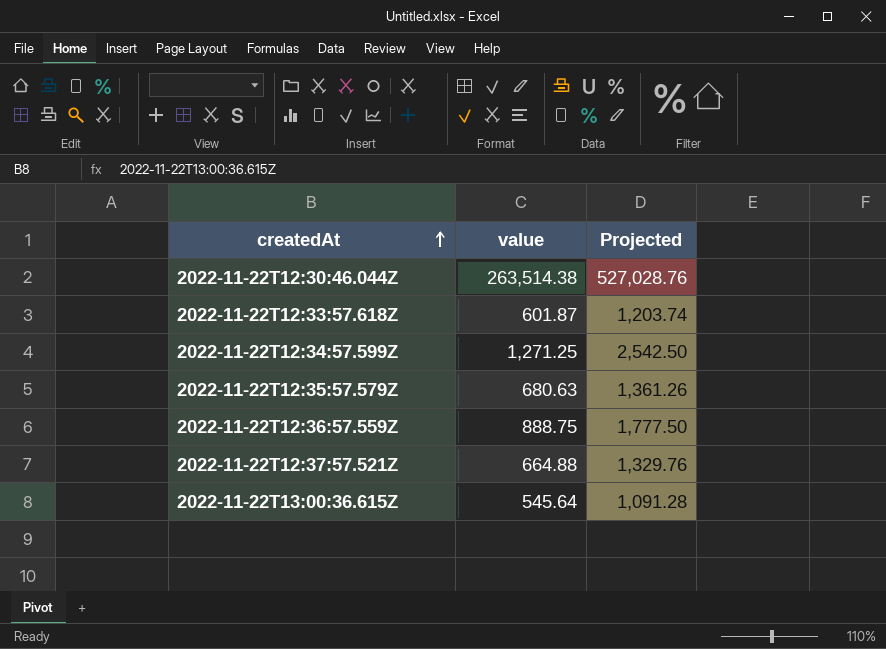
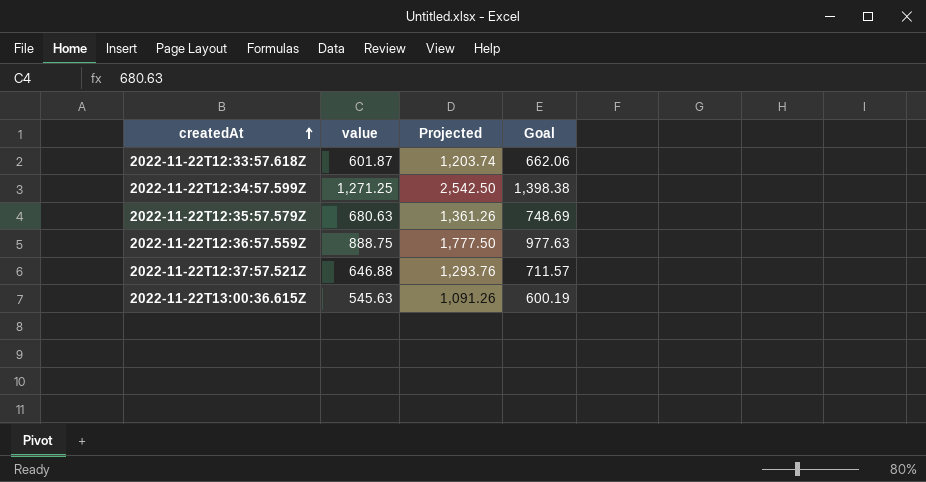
column Goal | formula: none -> [value] * 1.1
row 2022-11-22T12:30:46.044Z: 263,514.38 | 527,028.76 -> none
2022-11-22T12:37:57.521Z | value: 664.88 -> 646.88
2022-11-22T12:37:57.521Z | Projected: 1,329.76 -> 1,293.76
2022-11-22T13:00:36.615Z | value: 545.64 -> 545.63
2022-11-22T13:00:36.615Z | Projected: 1,091.28 -> 1,091.26

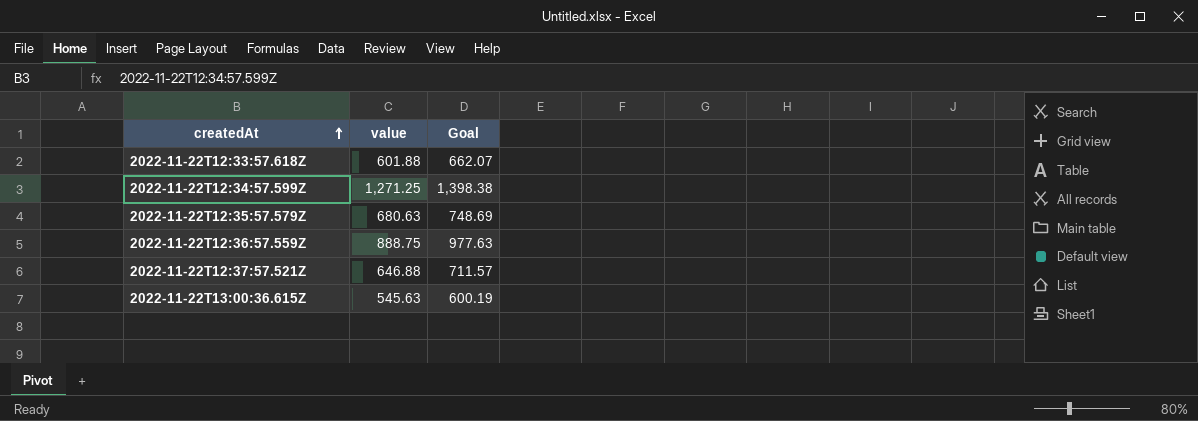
column Projected | formula: [value] * 2 -> none
2022-11-22T12:33:57.618Z | value: 601.87 -> 601.88
2022-11-22T12:33:57.618Z | Goal: 662.06 -> 662.07

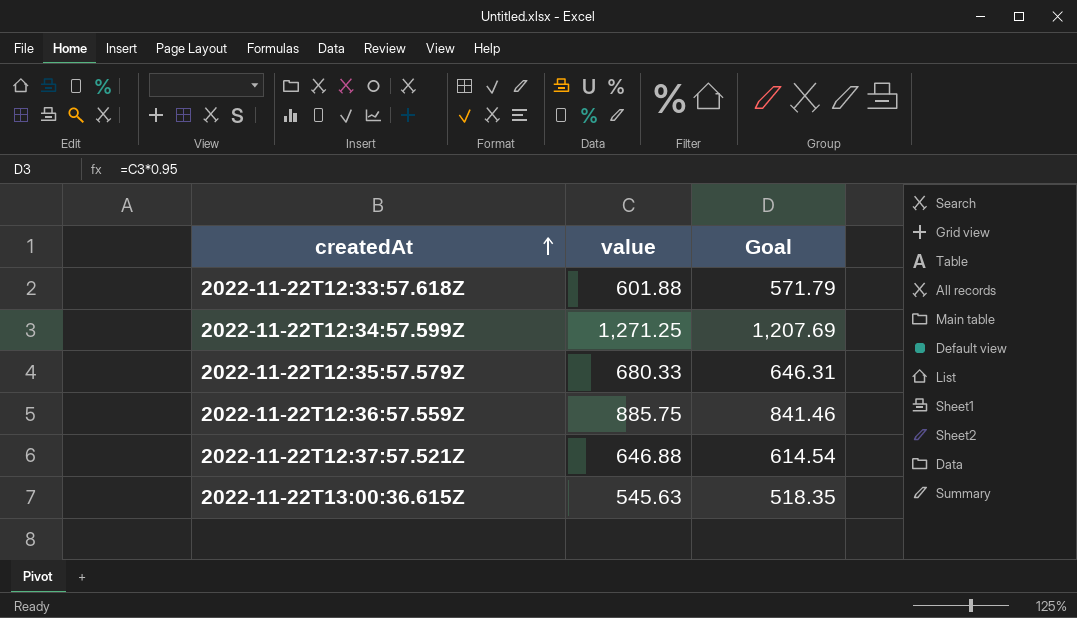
column Goal | formula: [value] * 1.1 -> [value] * 0.95
2022-11-22T12:35:57.579Z | value: 680.63 -> 680.33
2022-11-22T12:36:57.559Z | value: 888.75 -> 885.75

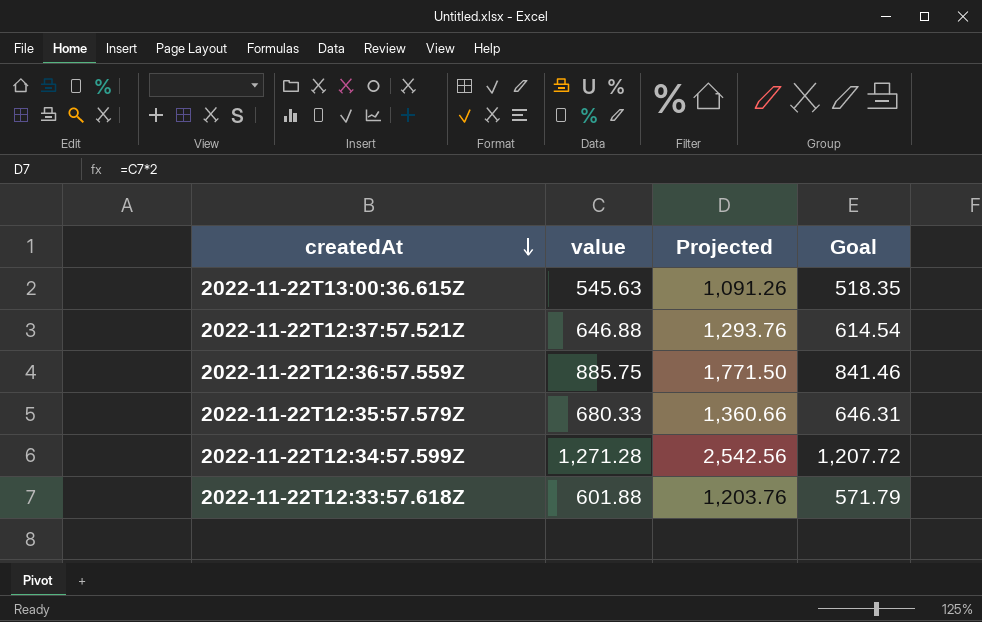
row order: createdAt ascending -> createdAt descending
column Projected | formula: none -> [value] * 2
2022-11-22T12:34:57.599Z | value: 1,271.25 -> 1,271.28
2022-11-22T12:34:57.599Z | Goal: 1,207.69 -> 1,207.72

